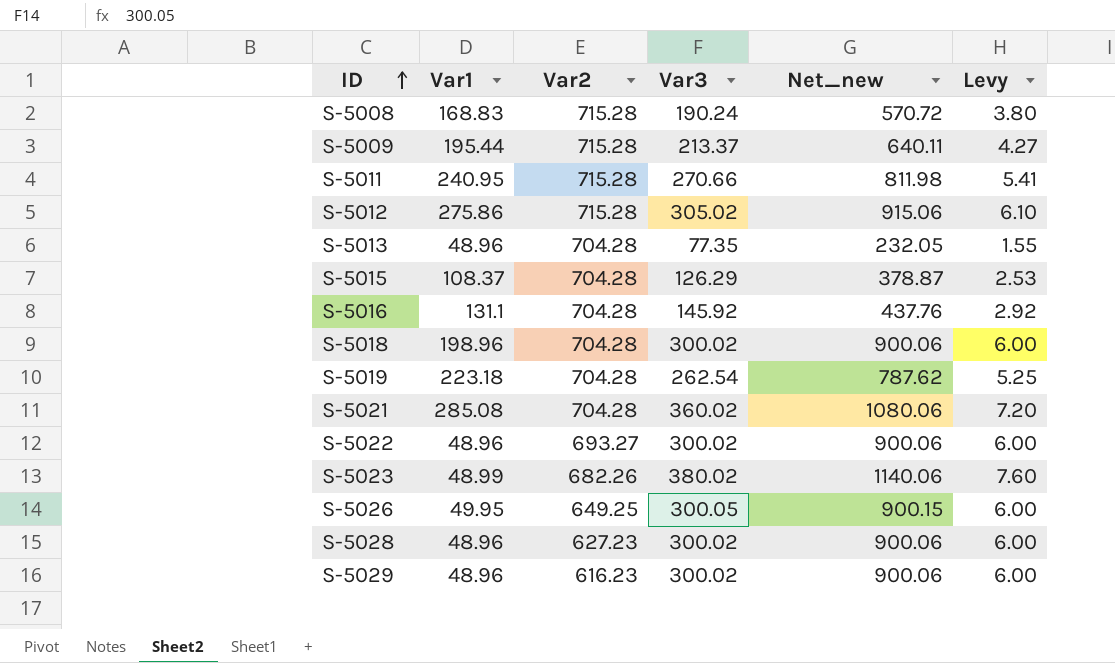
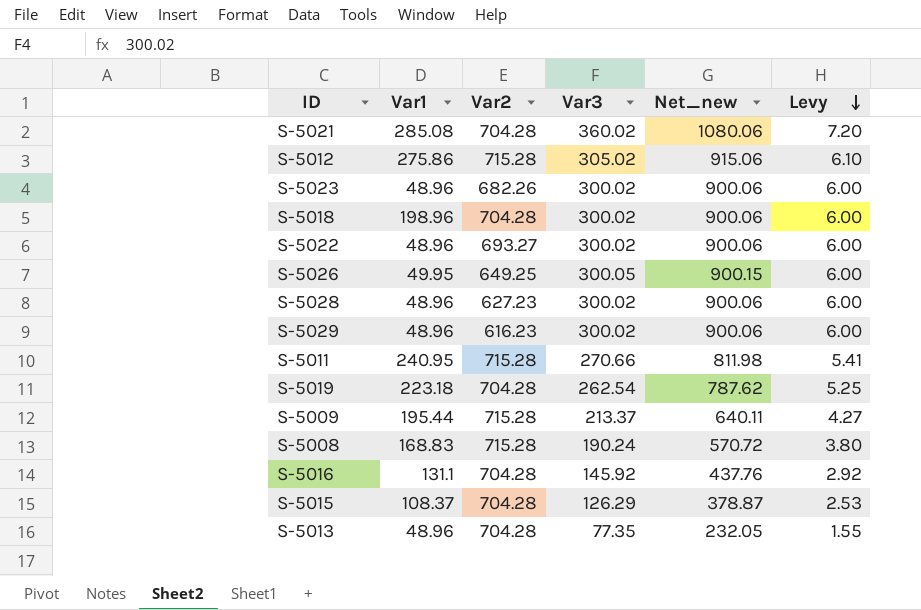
row order: ID ascending -> Levy descending
S-5023 | Var1: 48.99 -> 48.96
S-5023 | Var3: 380.02 -> 300.02
S-5023 | Net_new: 1140.06 -> 900.06
S-5023 | Levy: 7.60 -> 6.00

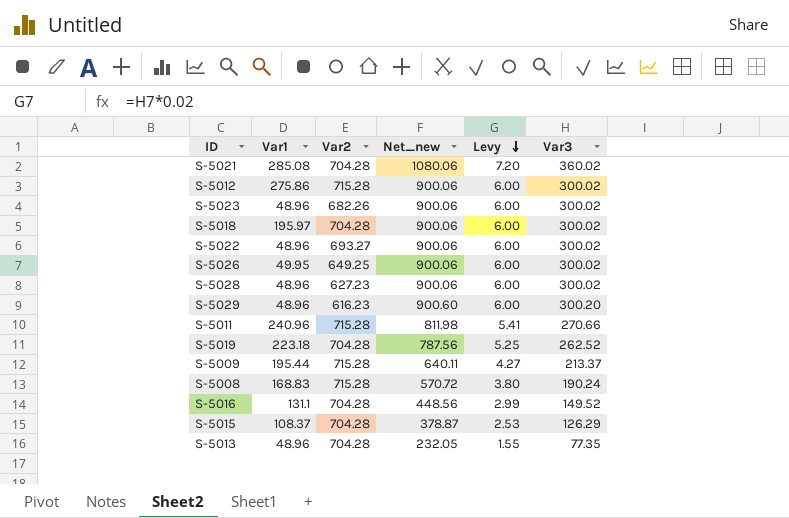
column Var3 | position: 4 -> 6
S-5012 | Net_new: 915.06 -> 900.06
S-5012 | Levy: 6.10 -> 6.00
S-5012 | Var3: 305.02 -> 300.02
S-5018 | Var1: 198.96 -> 195.97
S-5026 | Net_new: 900.15 -> 900.06
S-5026 | Var3: 300.05 -> 300.02
S-5029 | Net_new: 900.06 -> 900.60
S-5029 | Var3: 300.02 -> 300.20
S-5011 | Var1: 240.95 -> 240.96
S-5019 | Net_new: 787.62 -> 787.56
S-5019 | Var3: 262.54 -> 262.52
S-5016 | Net_new: 437.76 -> 448.56
S-5016 | Levy: 2.92 -> 2.99
S-5016 | Var3: 145.92 -> 149.52

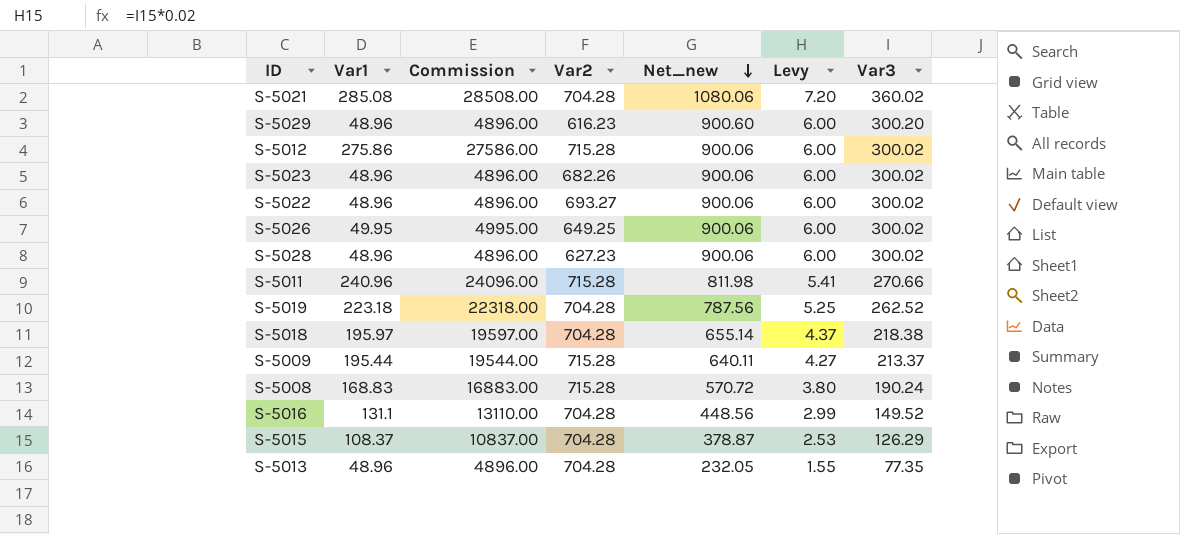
row order: Levy descending -> Net_new descending
column Commission | formula: none -> [Var1] * 100
S-5018 | Net_new: 900.06 -> 655.14
S-5018 | Levy: 6.00 -> 4.37
S-5018 | Var3: 300.02 -> 218.38

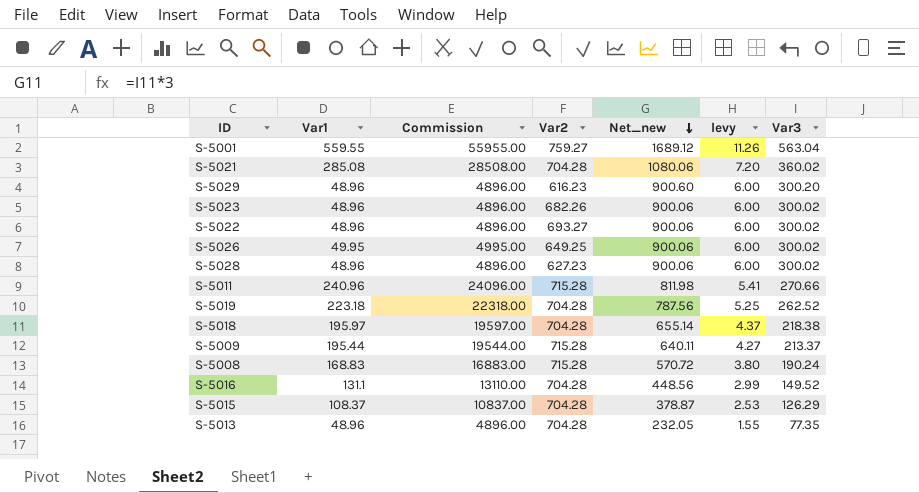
column name: Levy -> levy
row S-5012: 275.86 | 27586.00 | 715.28 | 900.06 | 6.00 | 300.02 -> none
row S-5001: none -> 559.55 | 55955.00 | 759.27 | 1689.12 | 11.26 | 563.04

